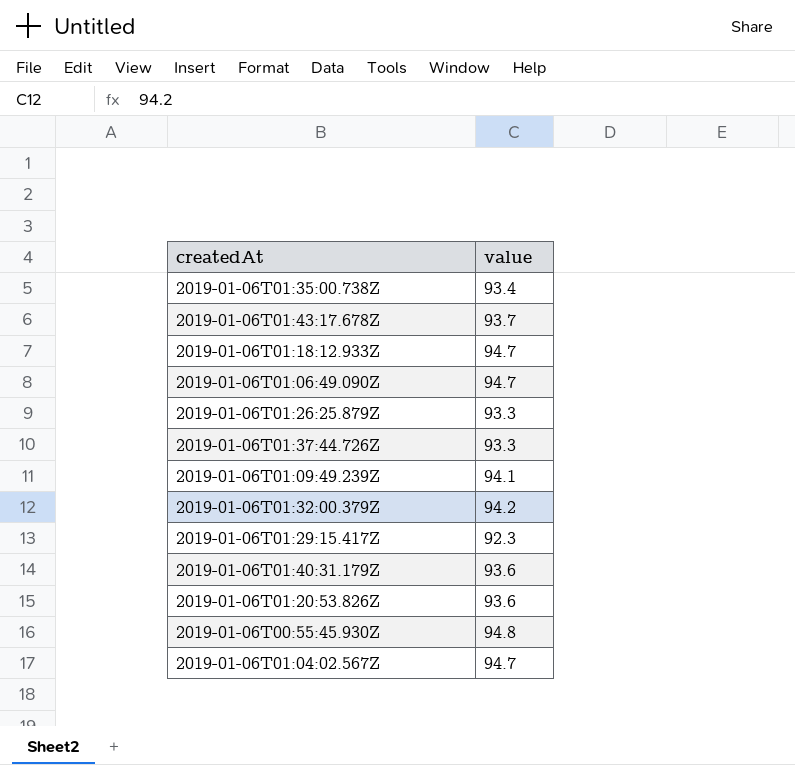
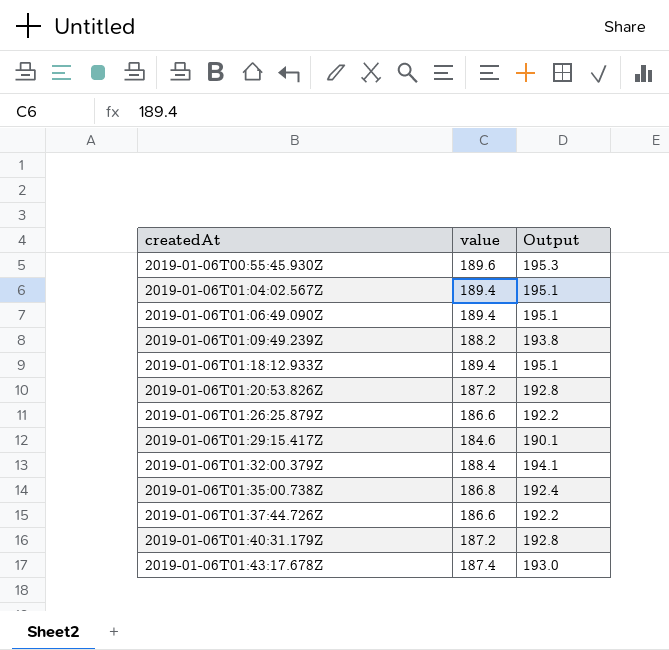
row order: none -> createdAt ascending
column Output | formula: none -> [value] * 1.03
2019-01-06T00:55:45.930Z | value: 94.8 -> 189.6
2019-01-06T01:04:02.567Z | value: 94.7 -> 189.4
2019-01-06T01:06:49.090Z | value: 94.7 -> 189.4
2019-01-06T01:09:49.239Z | value: 94.1 -> 188.2
2019-01-06T01:18:12.933Z | value: 94.7 -> 189.4
2019-01-06T01:20:53.826Z | value: 93.6 -> 187.2
2019-01-06T01:26:25.879Z | value: 93.3 -> 186.6
2019-01-06T01:29:15.417Z | value: 92.3 -> 184.6
2019-01-06T01:32:00.379Z | value: 94.2 -> 188.4
2019-01-06T01:35:00.738Z | value: 93.4 -> 186.8
2019-01-06T01:37:44.726Z | value: 93.3 -> 186.6
2019-01-06T01:40:31.179Z | value: 93.6 -> 187.2
2019-01-06T01:43:17.678Z | value: 93.7 -> 187.4

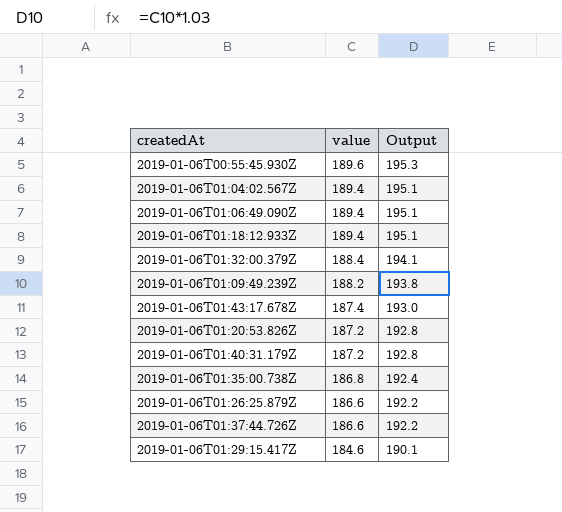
row order: createdAt ascending -> value descending

